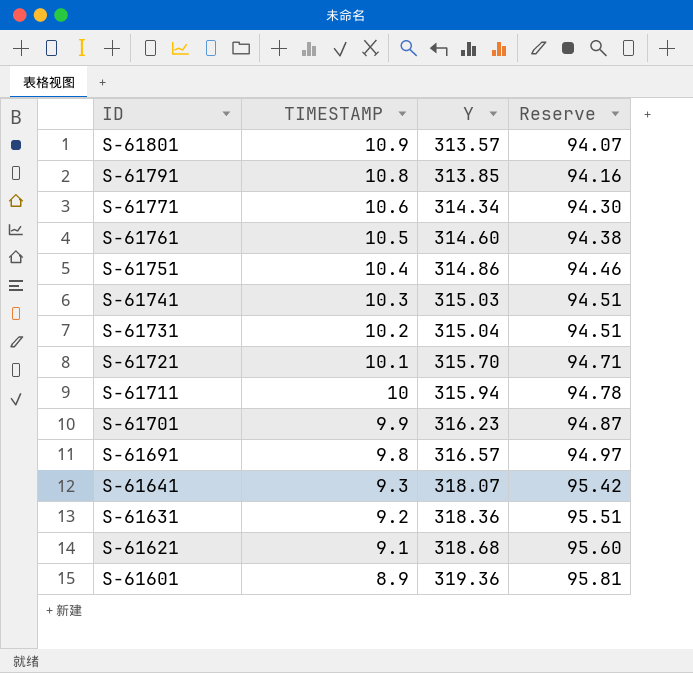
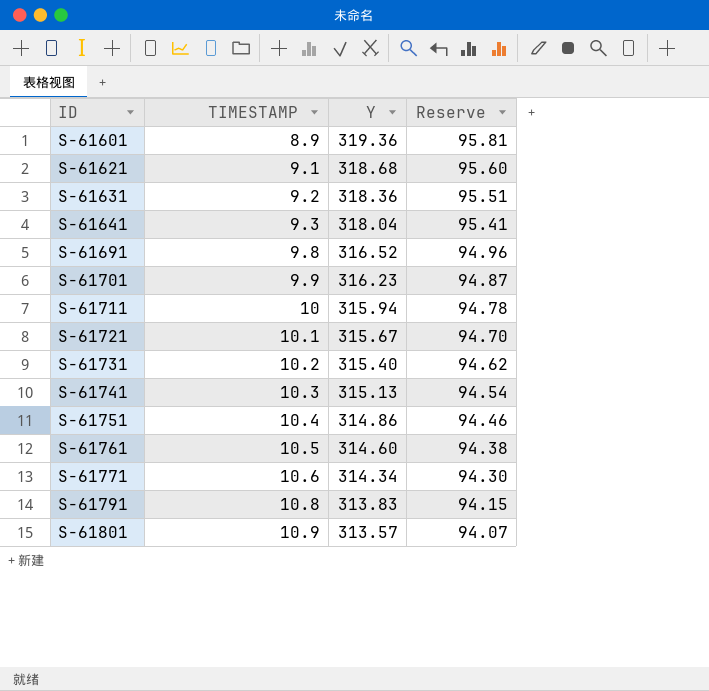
row order: ID descending -> ID ascending
S-61641 | Y: 318.07 -> 318.04
S-61641 | Reserve: 95.42 -> 95.41
S-61691 | Y: 316.57 -> 316.52
S-61691 | Reserve: 94.97 -> 94.96
S-61721 | Y: 315.70 -> 315.67
S-61721 | Reserve: 94.71 -> 94.70
S-61731 | Y: 315.04 -> 315.40
S-61731 | Reserve: 94.51 -> 94.62
S-61741 | Y: 315.03 -> 315.13
S-61741 | Reserve: 94.51 -> 94.54
S-61791 | Y: 313.85 -> 313.83
S-61791 | Reserve: 94.16 -> 94.15

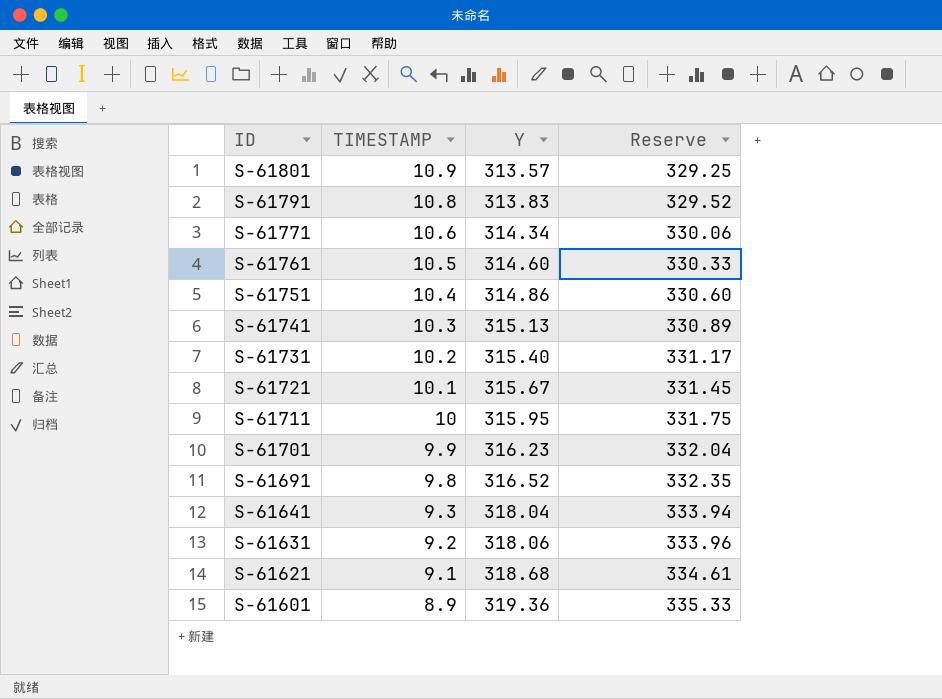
row order: ID ascending -> ID descending
column Reserve | formula: [Y] * 0.3 -> [Y] * 1.05
S-61711 | Y: 315.94 -> 315.95
S-61631 | Y: 318.36 -> 318.06

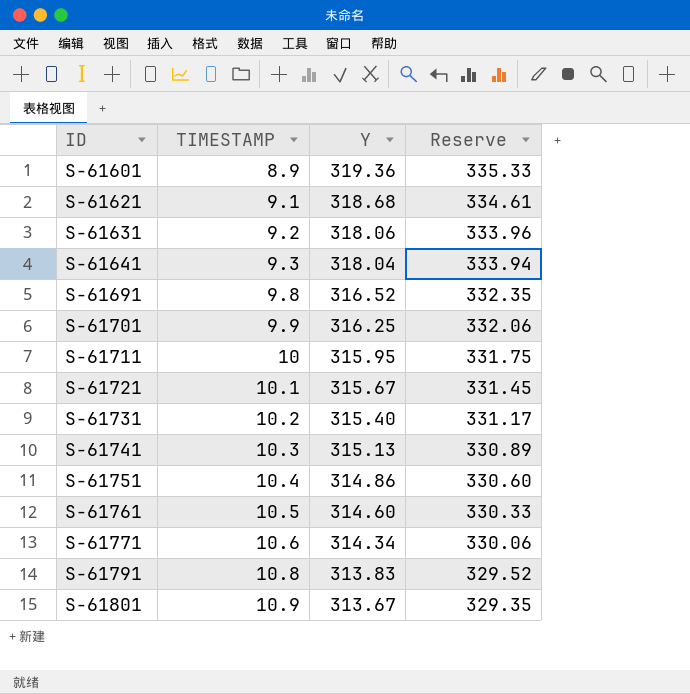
row order: ID descending -> ID ascending
S-61701 | Y: 316.23 -> 316.25
S-61701 | Reserve: 332.04 -> 332.06
S-61801 | Y: 313.57 -> 313.67
S-61801 | Reserve: 329.25 -> 329.35

